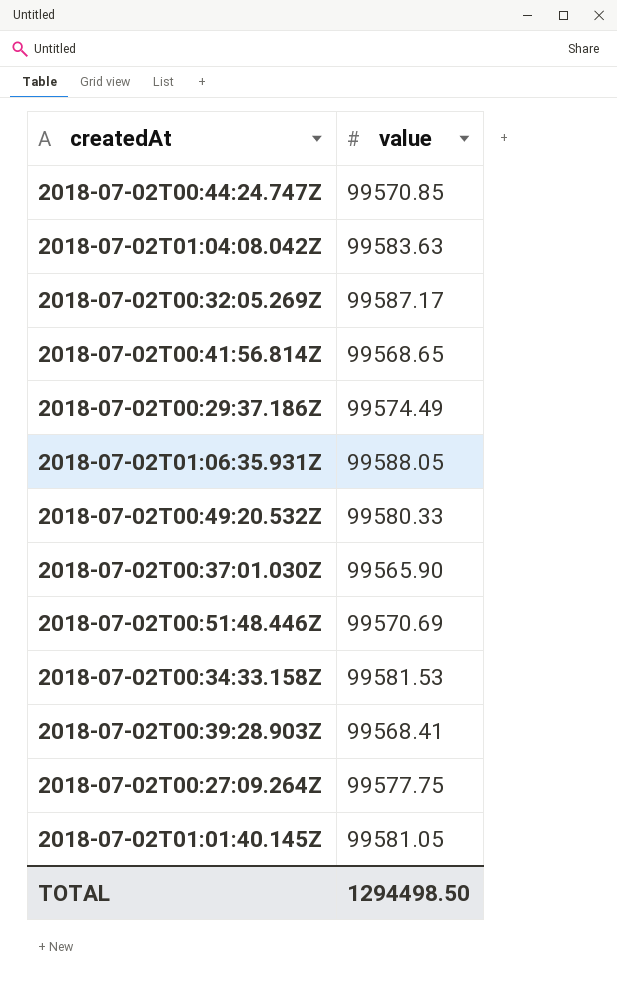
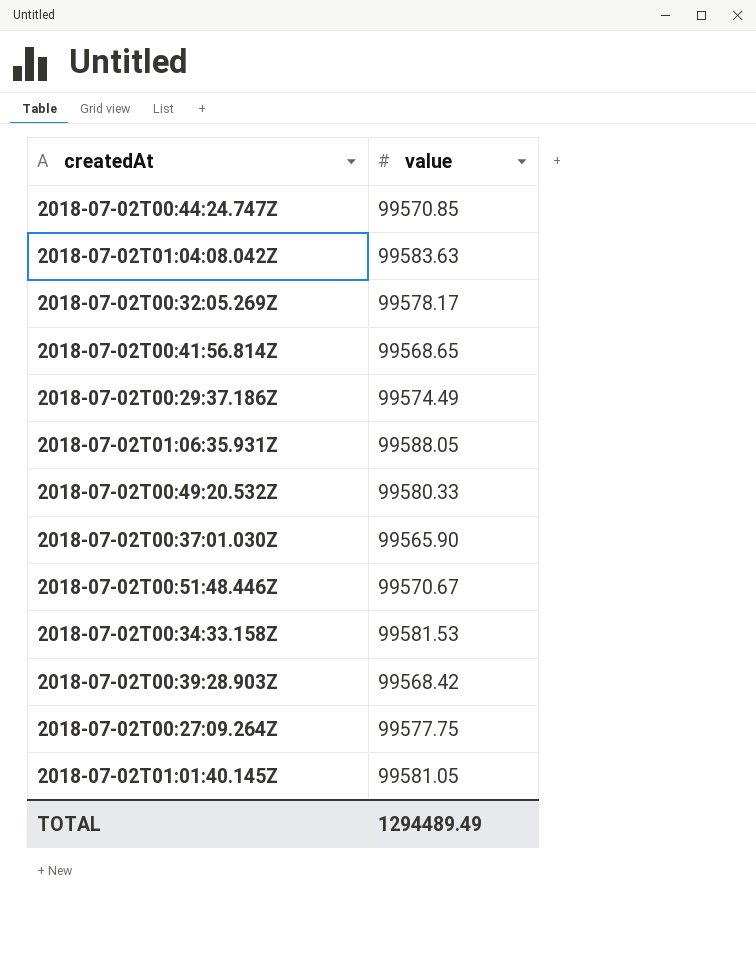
2018-07-02T00:32:05.269Z | value: 99587.17 -> 99578.17
2018-07-02T00:51:48.446Z | value: 99570.69 -> 99570.67
2018-07-02T00:39:28.903Z | value: 99568.41 -> 99568.42
TOTAL | value: 1294498.50 -> 1294489.49

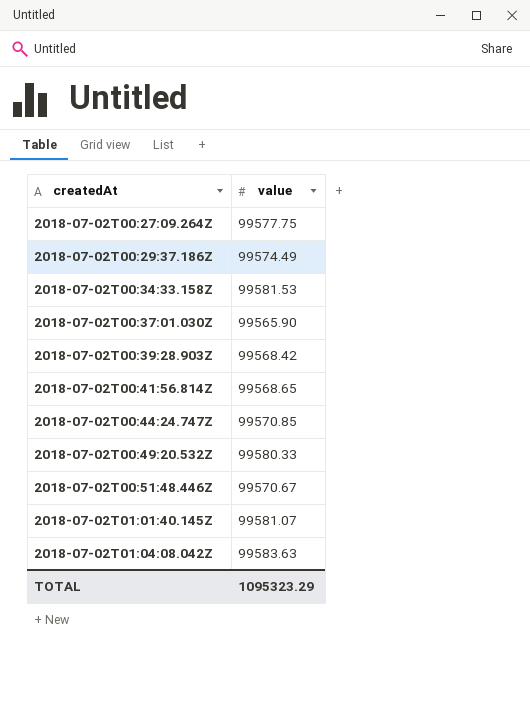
row order: none -> createdAt ascending
row 2018-07-02T00:32:05.269Z: 99578.17 -> none
row 2018-07-02T01:06:35.931Z: 99588.05 -> none
2018-07-02T01:01:40.145Z | value: 99581.05 -> 99581.07
TOTAL | value: 1294489.49 -> 1095323.29

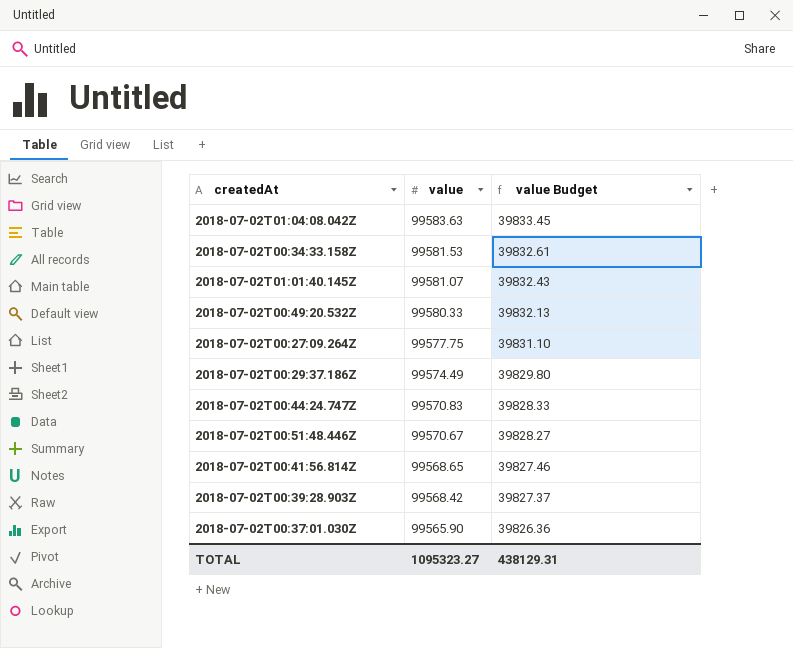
row order: createdAt ascending -> value descending
column value Budget | formula: none -> [value] * 0.4
2018-07-02T00:44:24.747Z | value: 99570.85 -> 99570.83
TOTAL | value: 1095323.29 -> 1095323.27

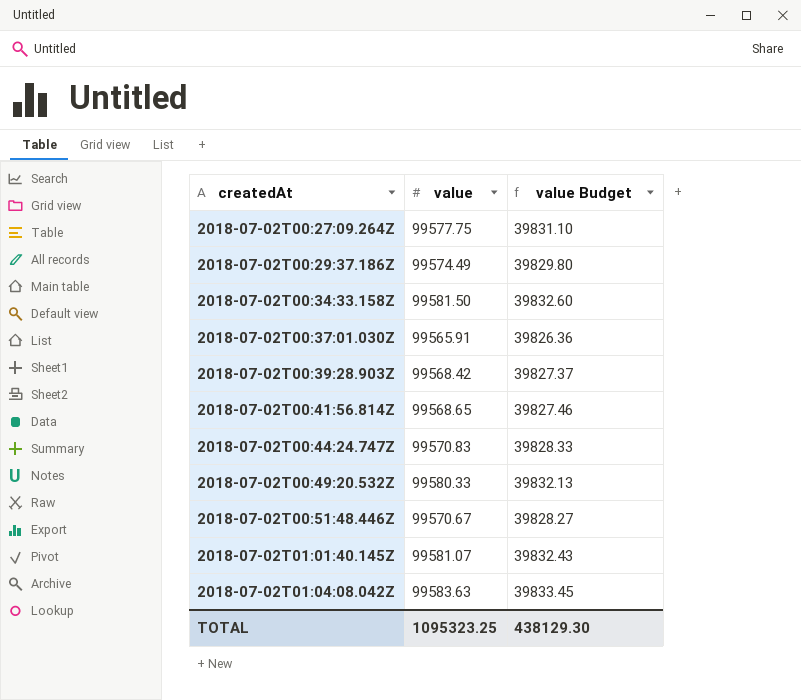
row order: value descending -> createdAt ascending
2018-07-02T00:34:33.158Z | value: 99581.53 -> 99581.50
2018-07-02T00:34:33.158Z | value Budget: 39832.61 -> 39832.60
2018-07-02T00:37:01.030Z | value: 99565.90 -> 99565.91
TOTAL | value: 1095323.27 -> 1095323.25
TOTAL | value Budget: 438129.31 -> 438129.30

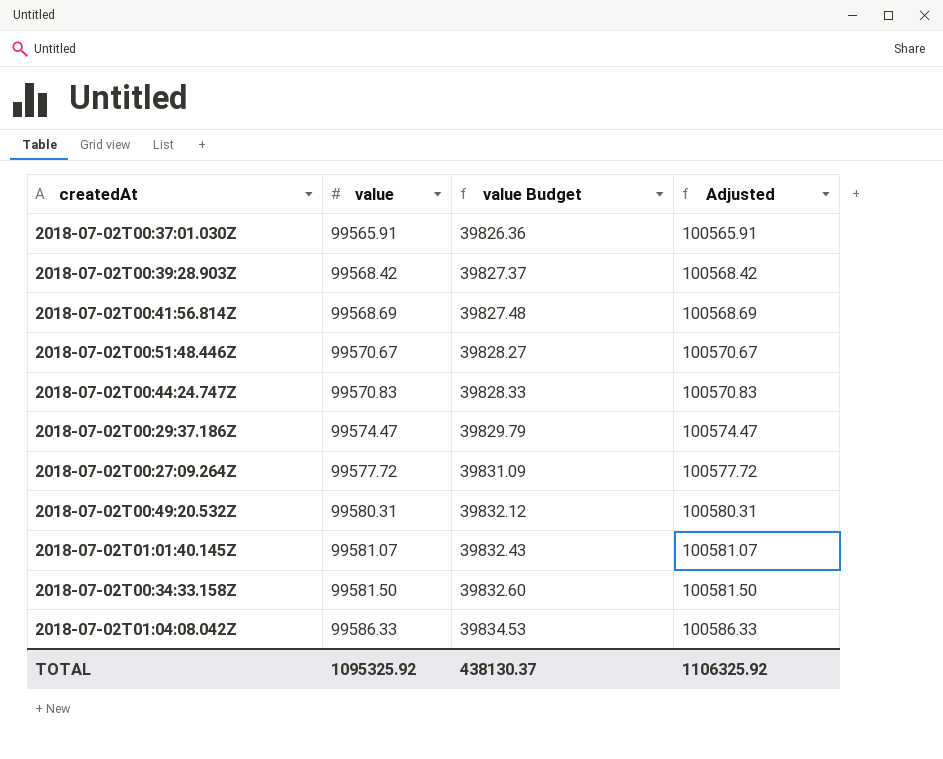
row order: createdAt ascending -> value ascending
column Adjusted | formula: none -> [value] + 1000
2018-07-02T00:41:56.814Z | value: 99568.65 -> 99568.69
2018-07-02T00:41:56.814Z | value Budget: 39827.46 -> 39827.48
2018-07-02T00:29:37.186Z | value: 99574.49 -> 99574.47
2018-07-02T00:29:37.186Z | value Budget: 39829.80 -> 39829.79
2018-07-02T00:27:09.264Z | value: 99577.75 -> 99577.72
2018-07-02T00:27:09.264Z | value Budget: 39831.10 -> 39831.09
2018-07-02T00:49:20.532Z | value: 99580.33 -> 99580.31
2018-07-02T00:49:20.532Z | value Budget: 39832.13 -> 39832.12
2018-07-02T01:04:08.042Z | value: 99583.63 -> 99586.33
2018-07-02T01:04:08.042Z | value Budget: 39833.45 -> 39834.53
TOTAL | value: 1095323.25 -> 1095325.92
TOTAL | value Budget: 438129.30 -> 438130.37

